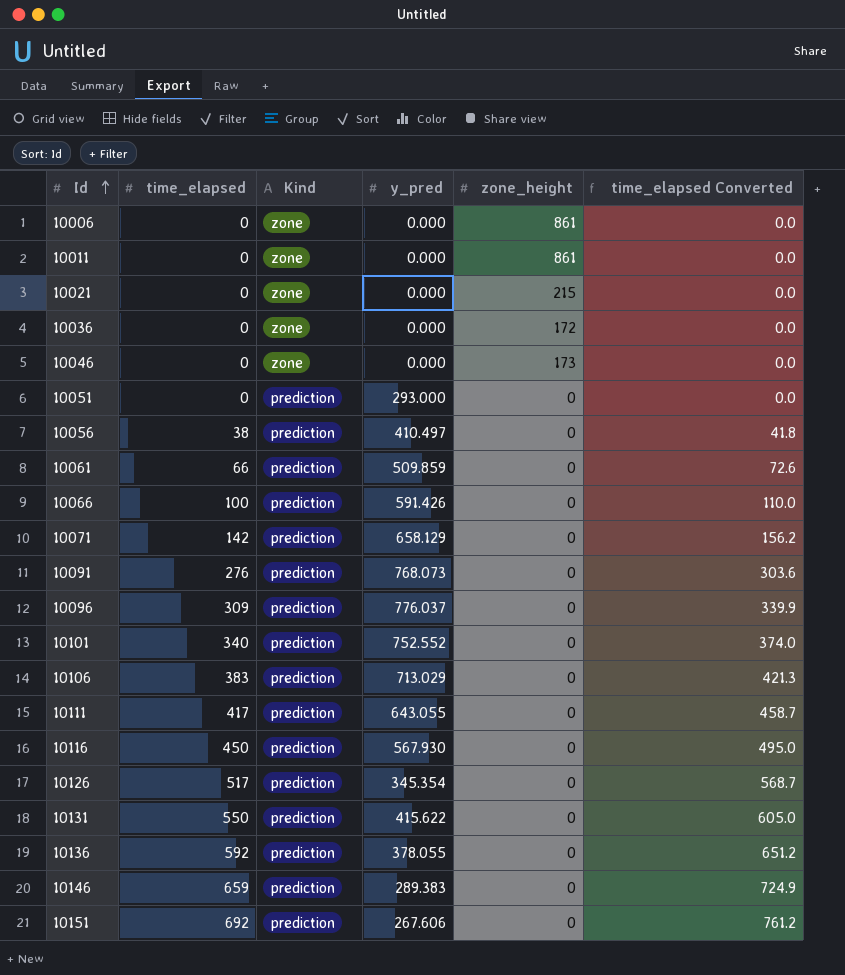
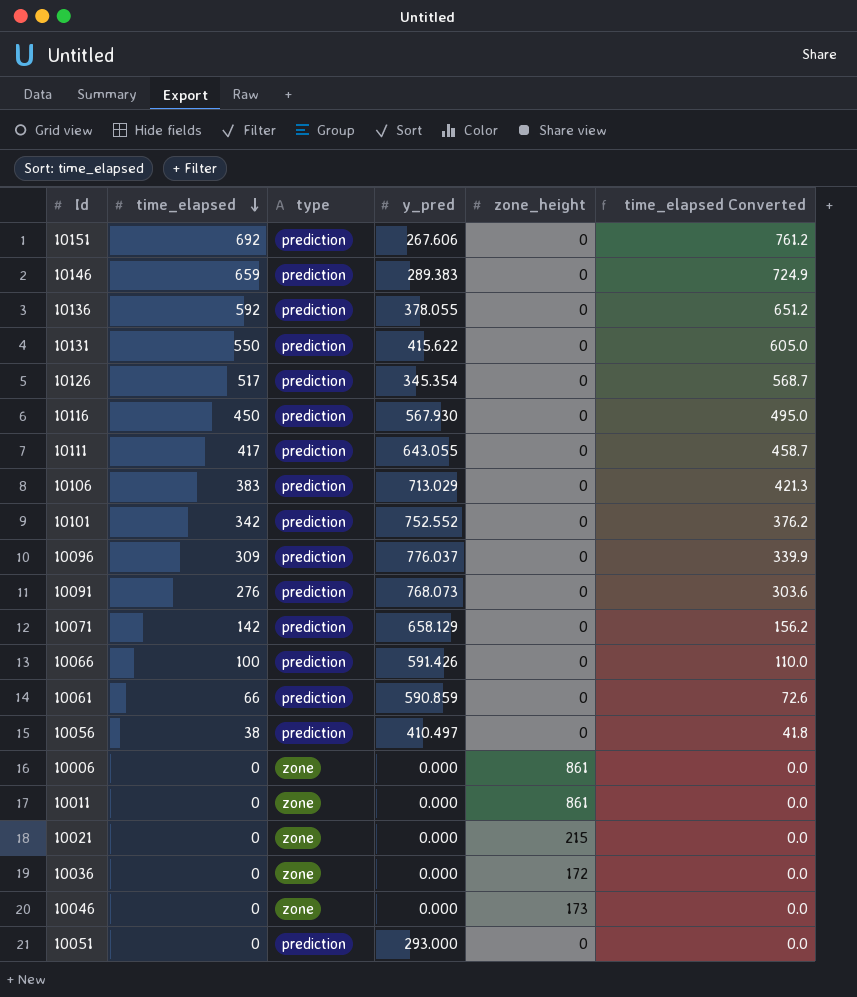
row order: Id ascending -> time_elapsed descending
column name: Kind -> type
10101 | time_elapsed: 340 -> 342
10101 | time_elapsed Converted: 374.0 -> 376.2
10061 | y_pred: 509.859 -> 590.859

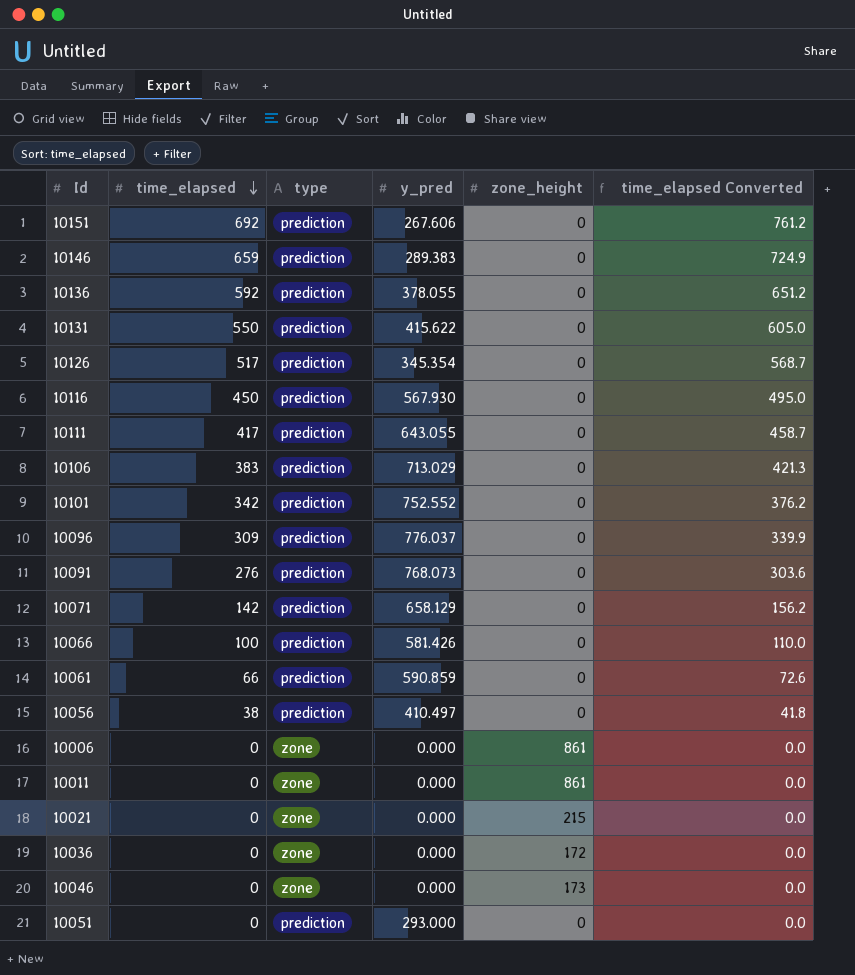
10066 | y_pred: 591.426 -> 581.426

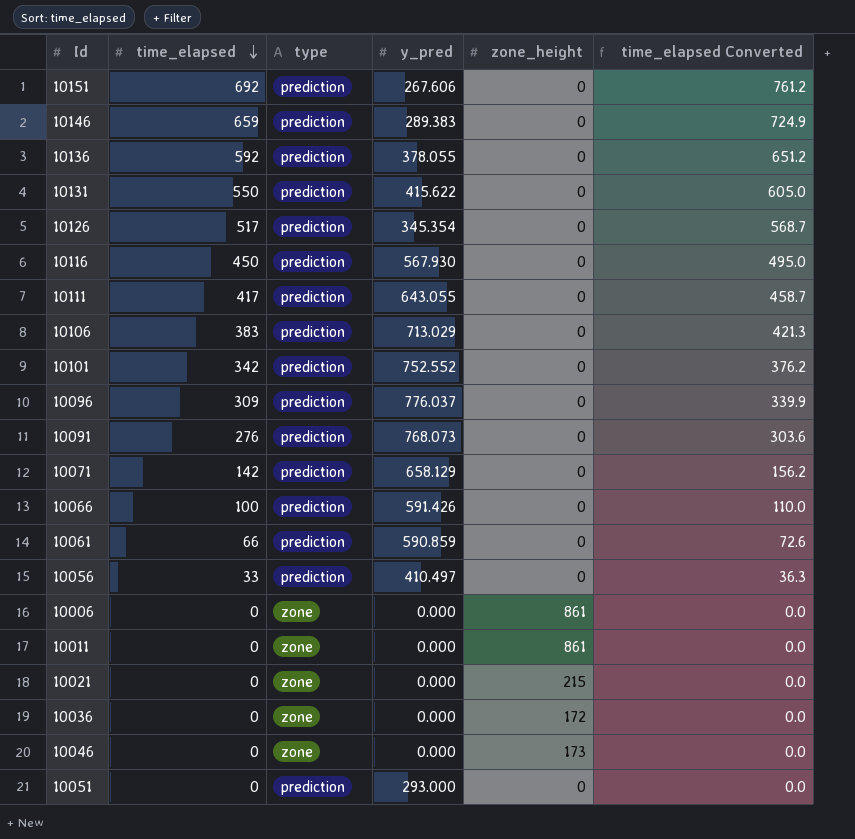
10066 | y_pred: 581.426 -> 591.426
10056 | time_elapsed: 38 -> 33
10056 | time_elapsed Converted: 41.8 -> 36.3

